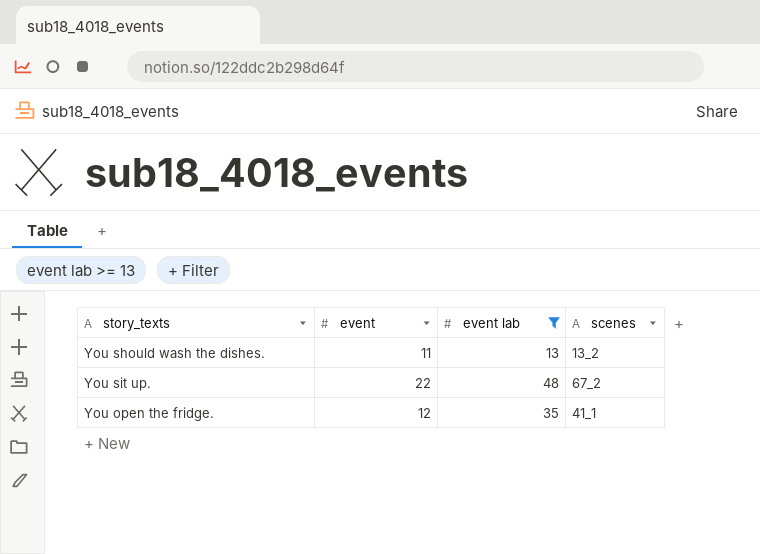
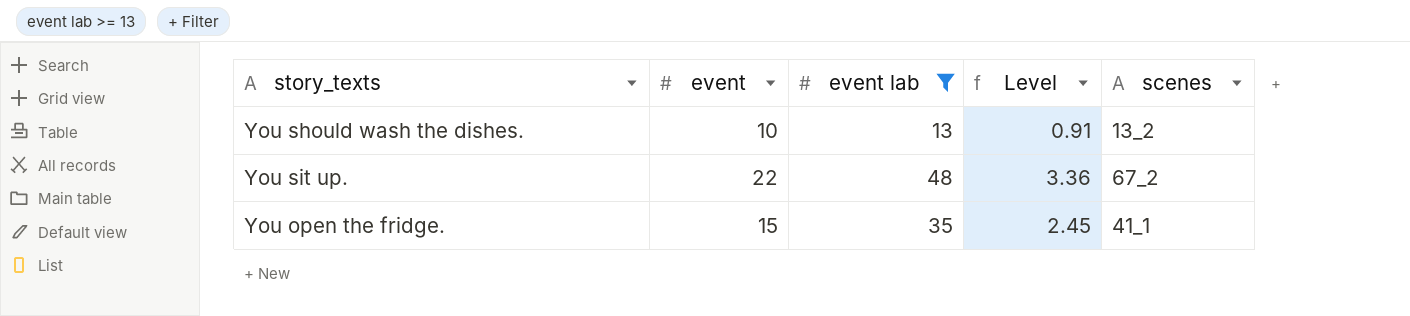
column Level | formula: none -> [event lab] * 0.07
You should wash the dishes. | event: 11 -> 10
You open the fridge. | event: 12 -> 15

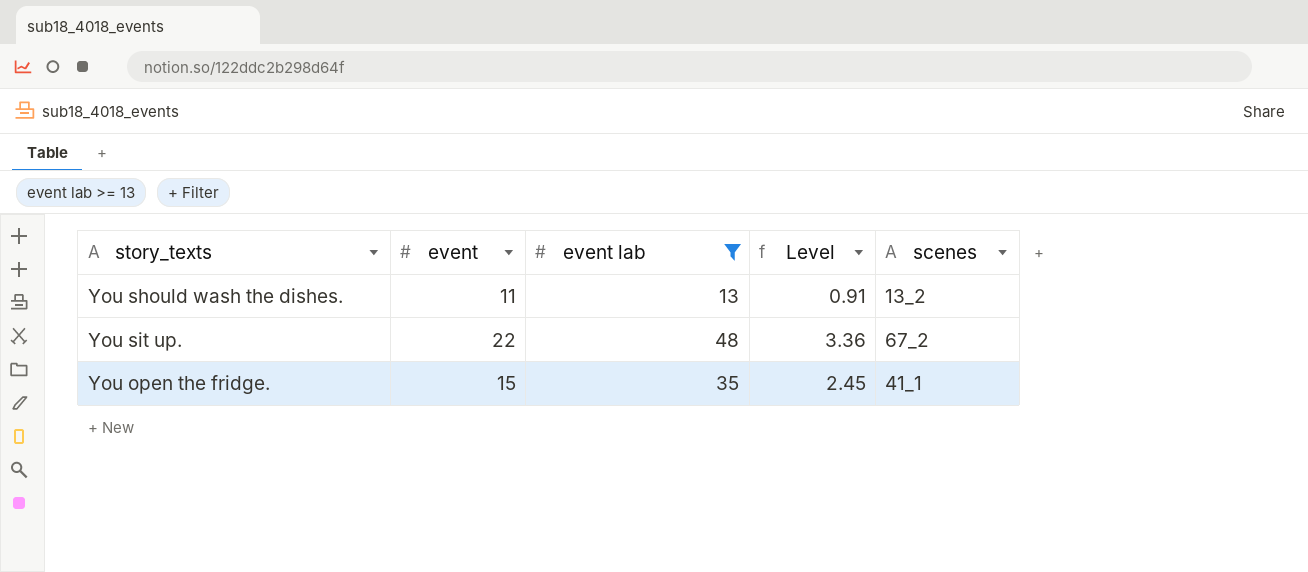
You should wash the dishes. | event: 10 -> 11

